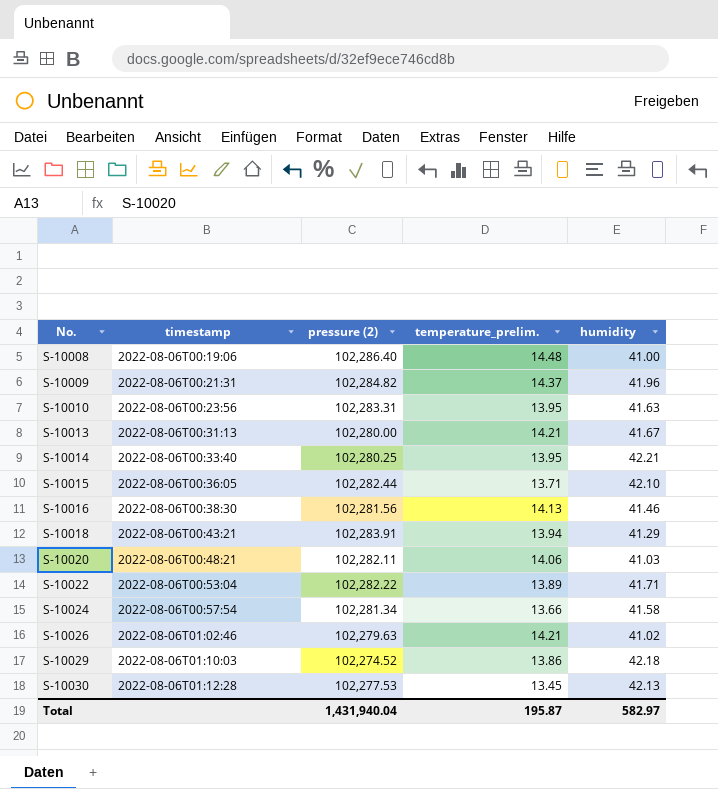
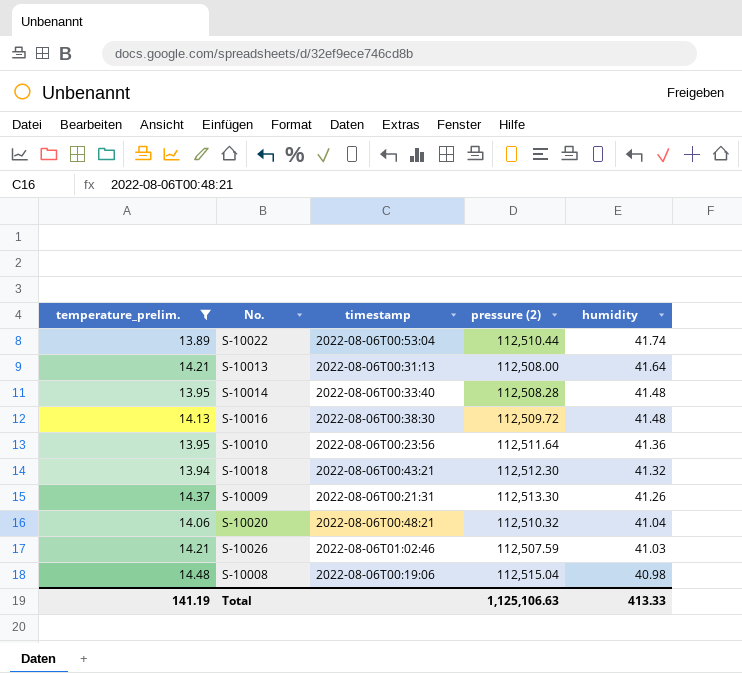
filter: none -> temperature_prelim. >= 13.89
row order: No. ascending -> humidity descending
column temperature_prelim. | position: 4 -> 1
S-10022 | pressure (2): 102,282.22 -> 112,510.44
S-10022 | humidity: 41.71 -> 41.74
S-10013 | pressure (2): 102,280.00 -> 112,508.00
S-10013 | humidity: 41.67 -> 41.64
S-10014 | pressure (2): 102,280.25 -> 112,508.28
S-10014 | humidity: 42.21 -> 41.48
S-10016 | pressure (2): 102,281.56 -> 112,509.72
S-10016 | humidity: 41.46 -> 41.48
S-10010 | pressure (2): 102,283.31 -> 112,511.64
S-10010 | humidity: 41.63 -> 41.36
S-10018 | pressure (2): 102,283.91 -> 112,512.30
S-10018 | humidity: 41.29 -> 41.32
S-10009 | pressure (2): 102,284.82 -> 112,513.30
S-10009 | humidity: 41.96 -> 41.26
S-10020 | pressure (2): 102,282.11 -> 112,510.32
S-10020 | humidity: 41.03 -> 41.04
S-10026 | pressure (2): 102,279.63 -> 112,507.59
S-10026 | humidity: 41.02 -> 41.03
S-10008 | pressure (2): 102,286.40 -> 112,515.04
S-10008 | humidity: 41.00 -> 40.98
Total | temperature_prelim.: 195.87 -> 141.19
Total | pressure (2): 1,431,940.04 -> 1,125,106.63
Total | humidity: 582.97 -> 413.33

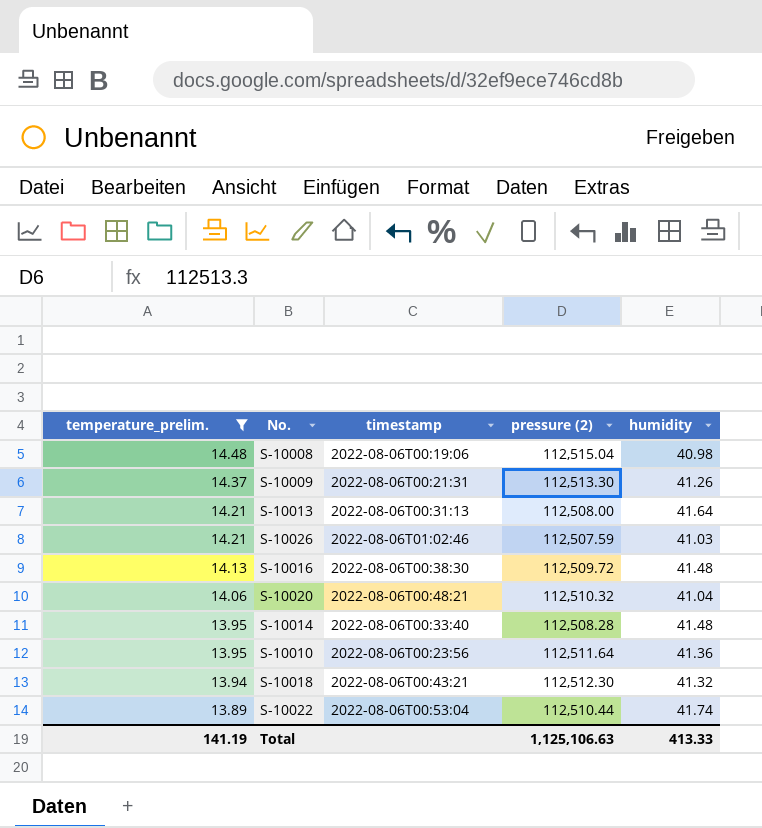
row order: humidity descending -> temperature_prelim. descending

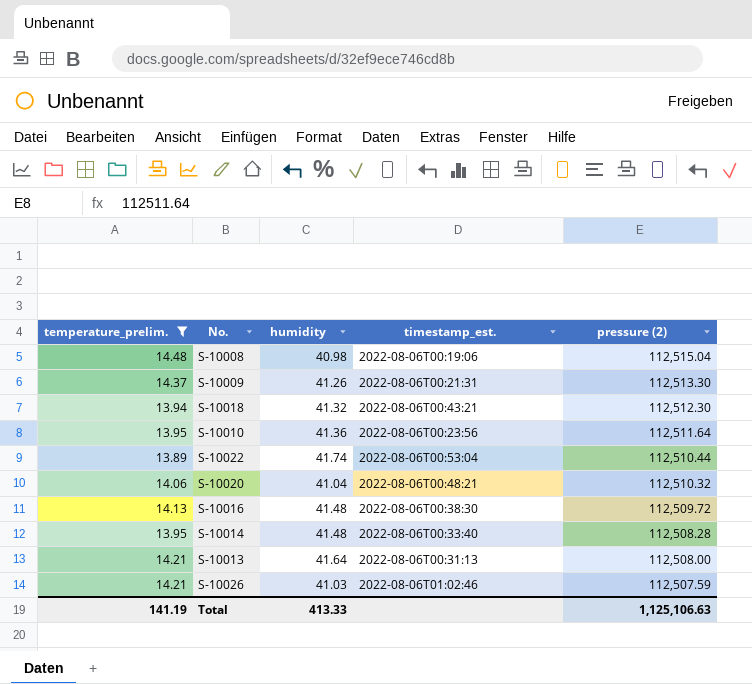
row order: temperature_prelim. descending -> pressure (2) descending
column humidity | position: 5 -> 3
column name: timestamp -> timestamp_est.

